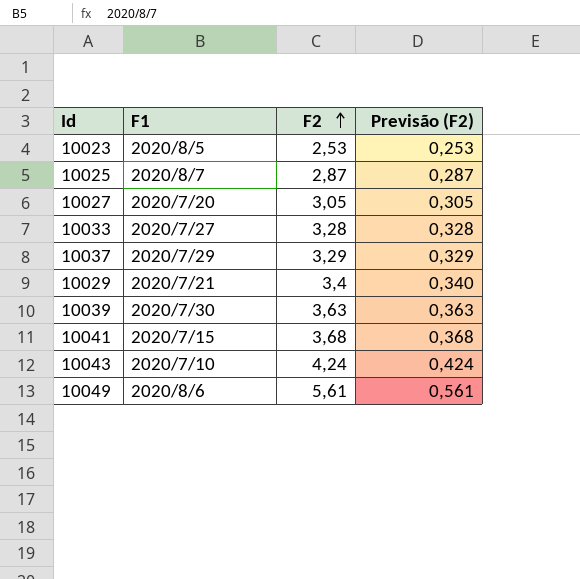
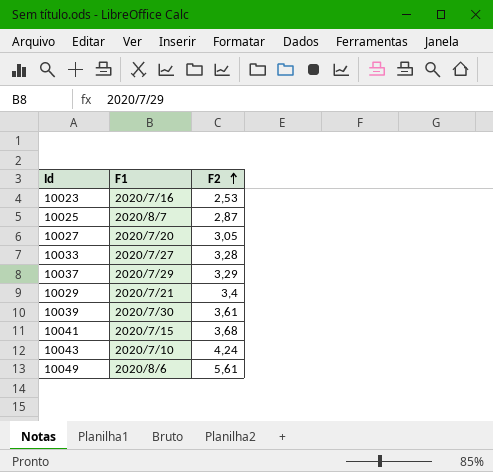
column Previsão (F2) | formula: [F2] * 0,1 -> none
10023 | F1: 2020/8/5 -> 2020/7/16
10039 | F2: 3,63 -> 3,61

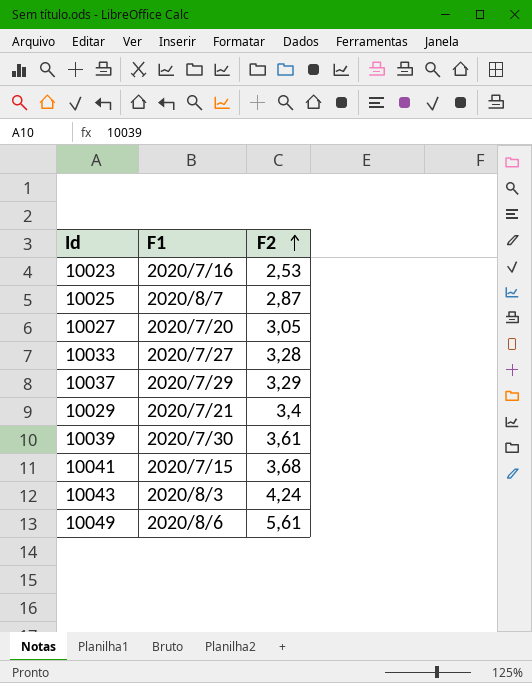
10043 | F1: 2020/7/10 -> 2020/8/3

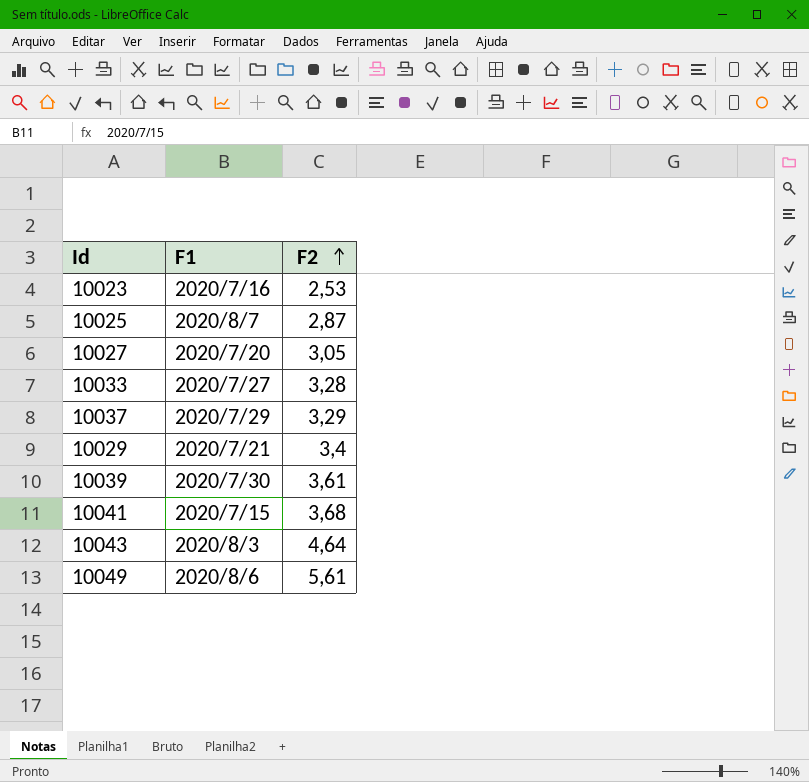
10043 | F2: 4,24 -> 4,64

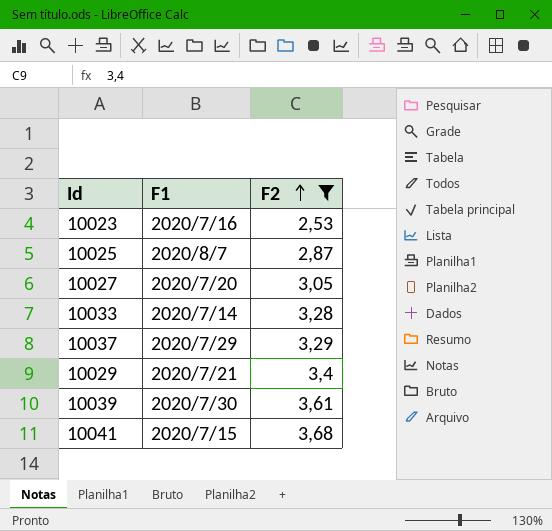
filter: none -> F2 <= 3,68
10033 | F1: 2020/7/27 -> 2020/7/14

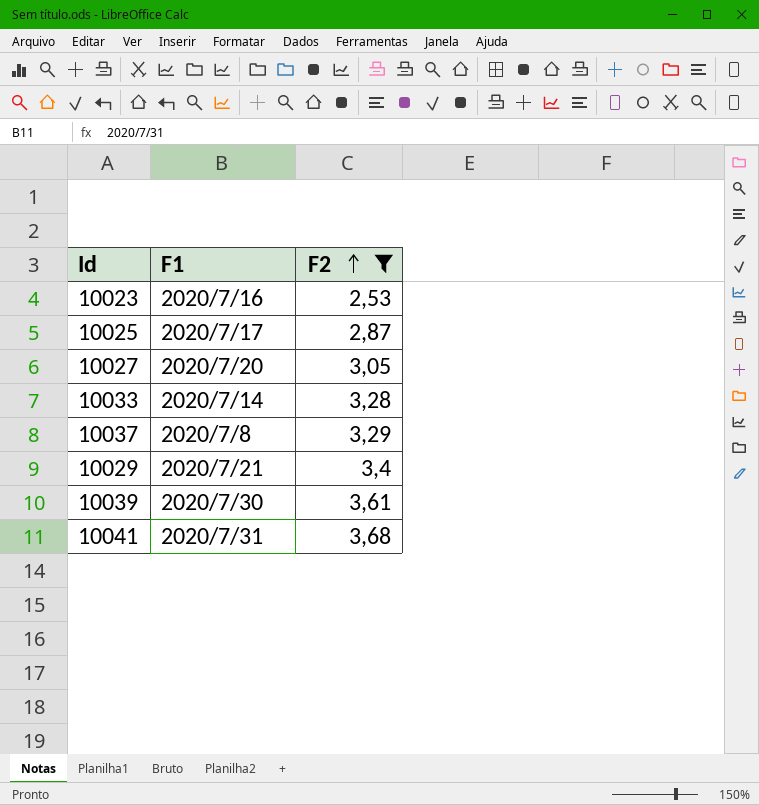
10025 | F1: 2020/8/7 -> 2020/7/17
10037 | F1: 2020/7/29 -> 2020/7/8
10041 | F1: 2020/7/15 -> 2020/7/31

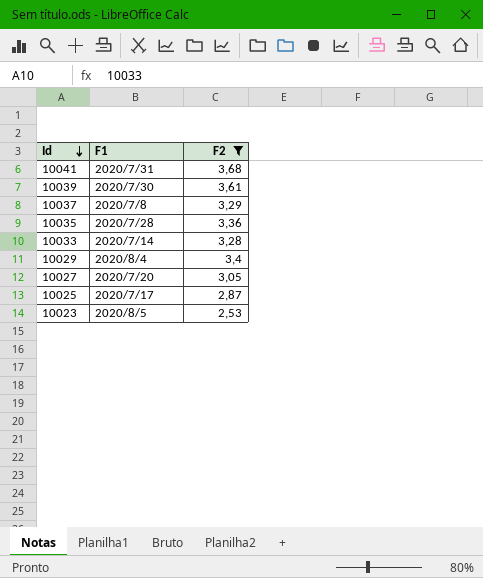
row order: F2 ascending -> Id descending
row 10035: none -> 2020/7/28 | 3,36
10029 | F1: 2020/7/21 -> 2020/8/4
10023 | F1: 2020/7/16 -> 2020/8/5

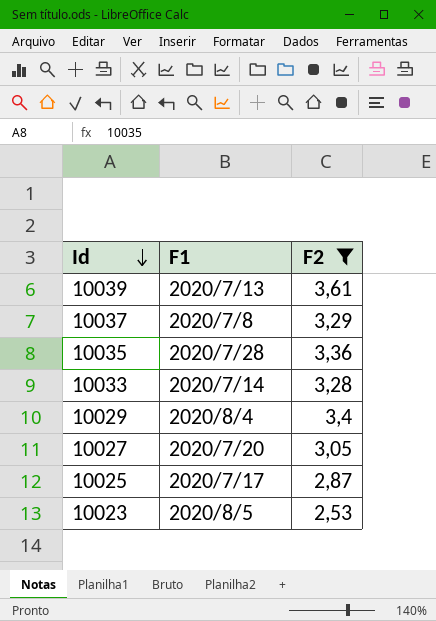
row 10041: 2020/7/31 | 3,68 -> none
10039 | F1: 2020/7/30 -> 2020/7/13

